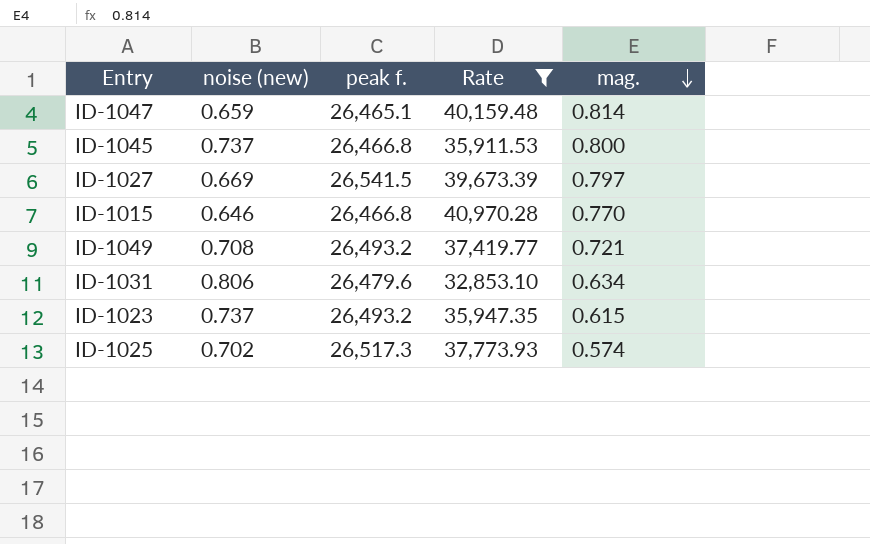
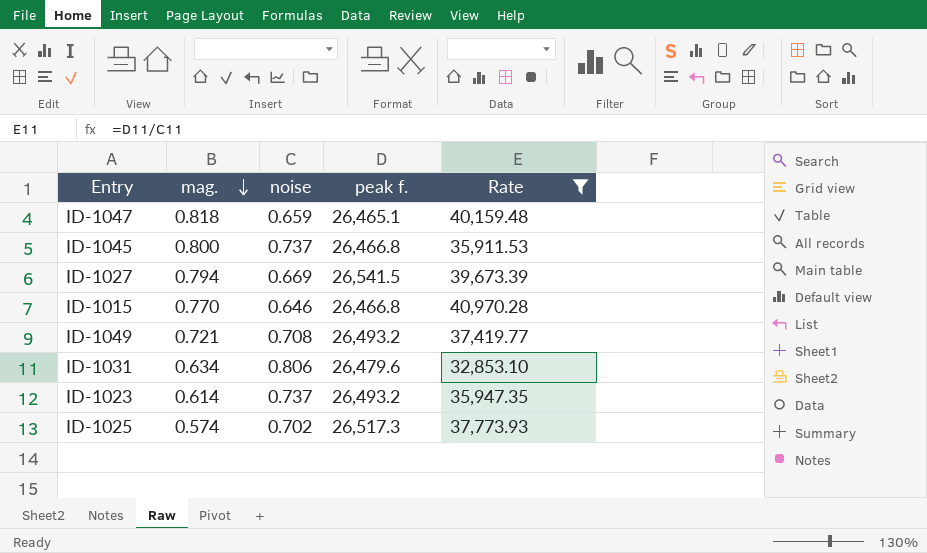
column mag. | position: 5 -> 2
column name: noise (new) -> noise
ID-1047 | mag.: 0.814 -> 0.818
ID-1027 | mag.: 0.797 -> 0.794
ID-1023 | mag.: 0.615 -> 0.614

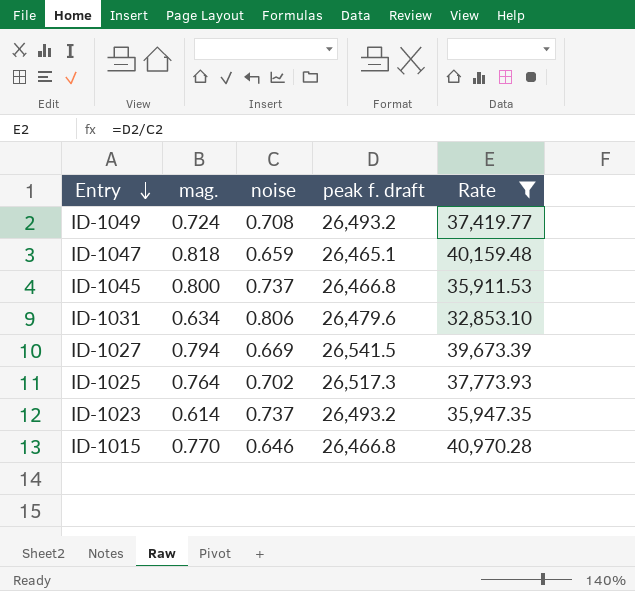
row order: mag. descending -> Entry descending
column name: peak f. -> peak f. draft
ID-1049 | mag.: 0.721 -> 0.724
ID-1025 | mag.: 0.574 -> 0.764

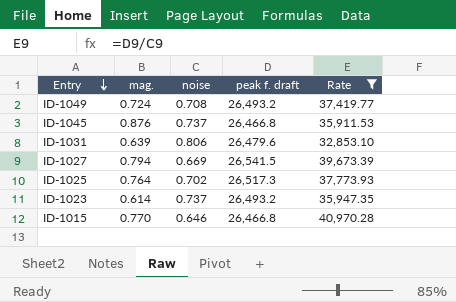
row ID-1047: 0.818 | 0.659 | 26,465.1 | 40,159.48 -> none
ID-1045 | mag.: 0.800 -> 0.876
ID-1031 | mag.: 0.634 -> 0.639

